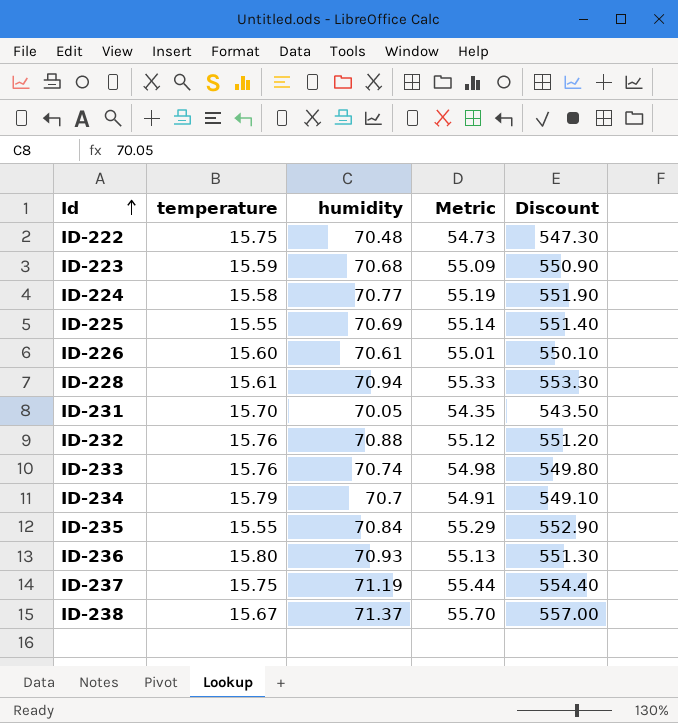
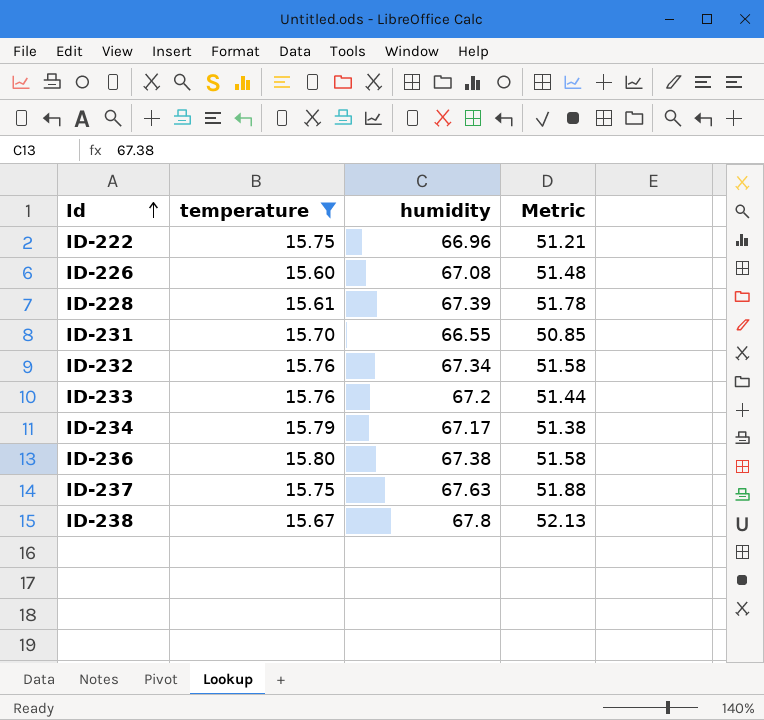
filter: none -> temperature >= 15.60
column Discount | formula: [Metric] * 10 -> none
ID-222 | humidity: 70.48 -> 66.96
ID-222 | Metric: 54.73 -> 51.21
ID-226 | humidity: 70.61 -> 67.08
ID-226 | Metric: 55.01 -> 51.48
ID-228 | humidity: 70.94 -> 67.39
ID-228 | Metric: 55.33 -> 51.78
ID-231 | humidity: 70.05 -> 66.55
ID-231 | Metric: 54.35 -> 50.85
ID-232 | humidity: 70.88 -> 67.34
ID-232 | Metric: 55.12 -> 51.58
ID-233 | humidity: 70.74 -> 67.2
ID-233 | Metric: 54.98 -> 51.44
ID-234 | humidity: 70.7 -> 67.17
ID-234 | Metric: 54.91 -> 51.38
ID-236 | humidity: 70.93 -> 67.38
ID-236 | Metric: 55.13 -> 51.58
ID-237 | humidity: 71.19 -> 67.63
ID-237 | Metric: 55.44 -> 51.88
ID-238 | humidity: 71.37 -> 67.8
ID-238 | Metric: 55.70 -> 52.13

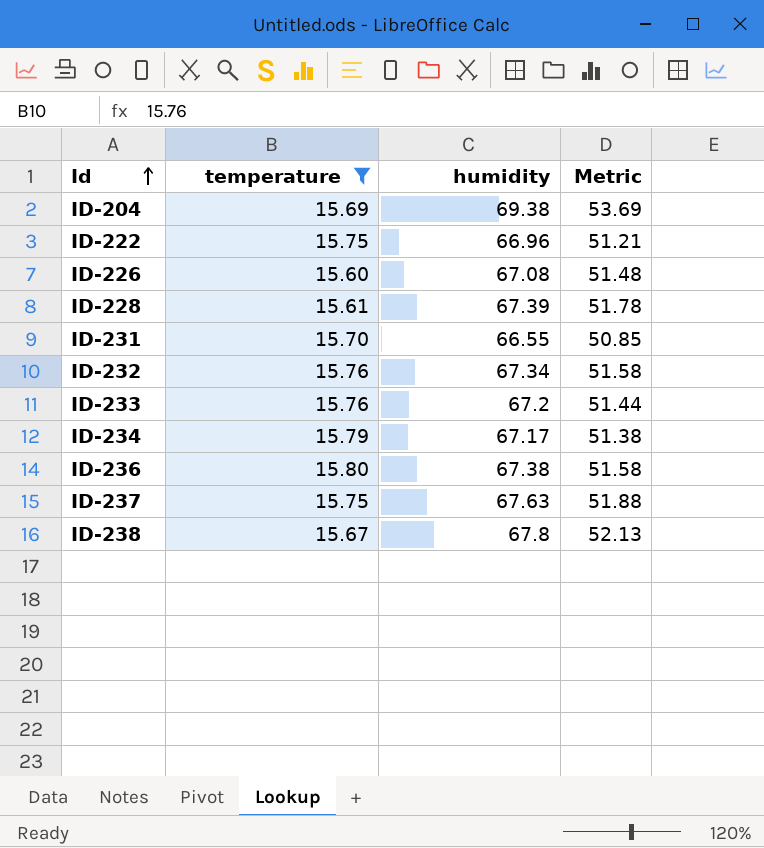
row ID-204: none -> 15.69 | 69.38 | 53.69

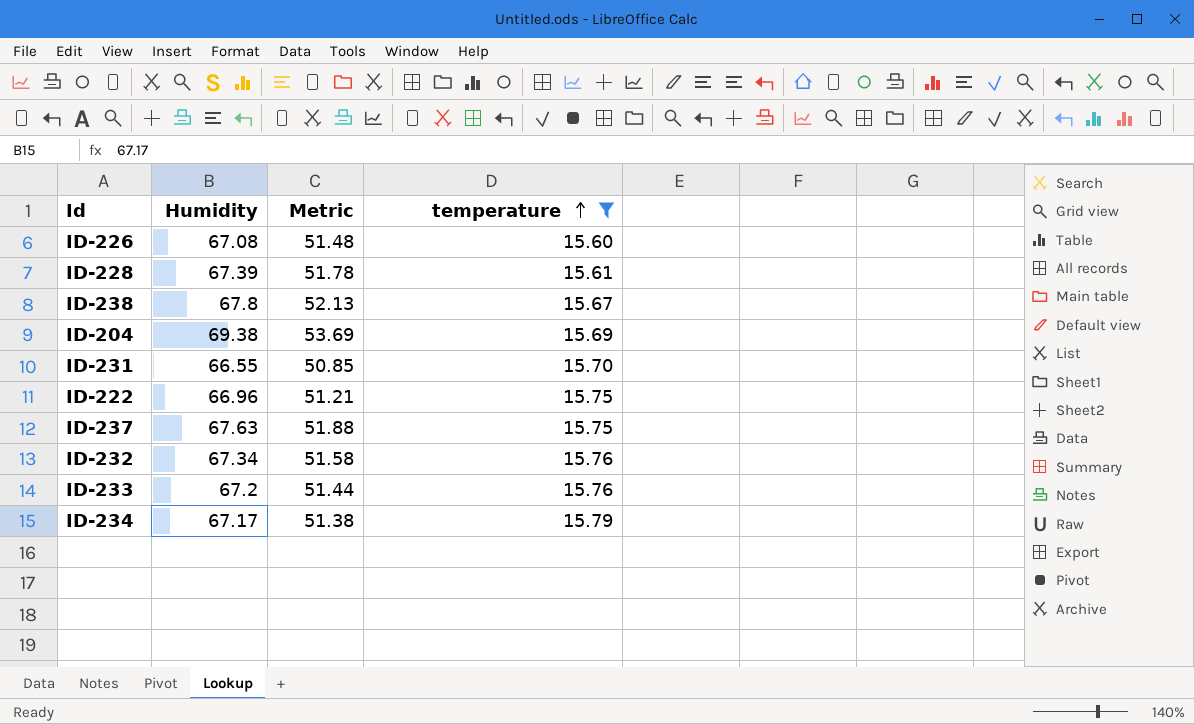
row order: Id ascending -> temperature ascending
column name: humidity -> Humidity
column temperature | position: 2 -> 4
row ID-236: 15.80 | 67.38 | 51.58 -> none

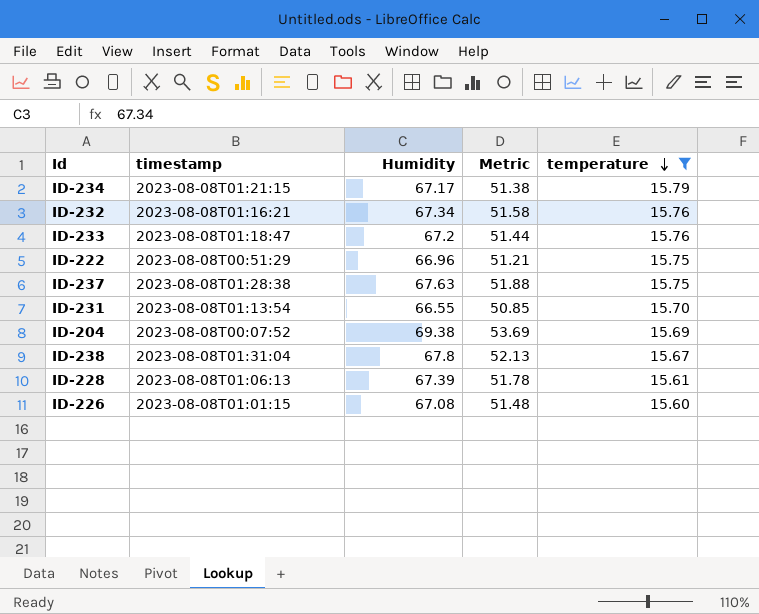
row order: temperature ascending -> temperature descending
column timestamp | position: none -> 2

